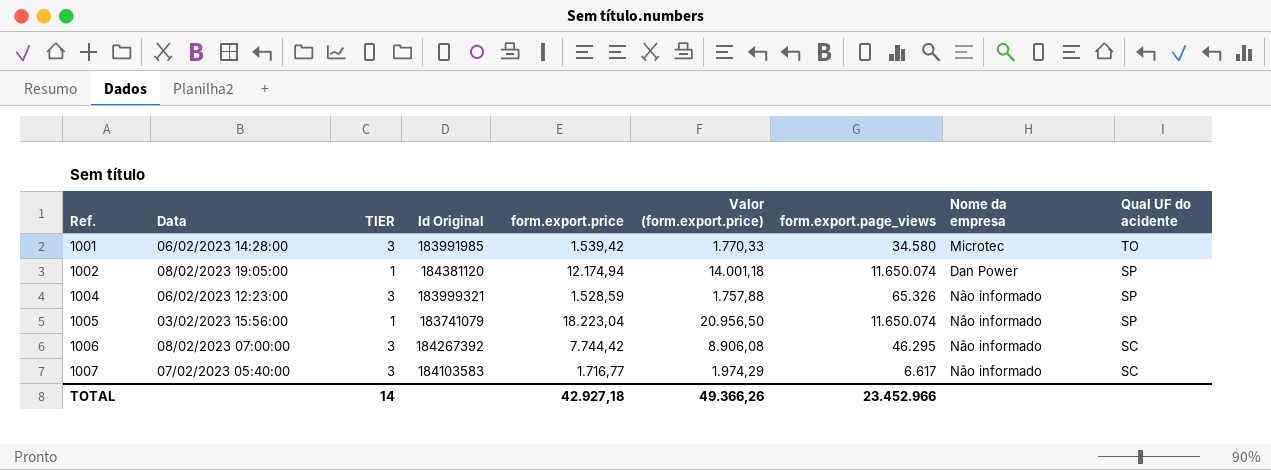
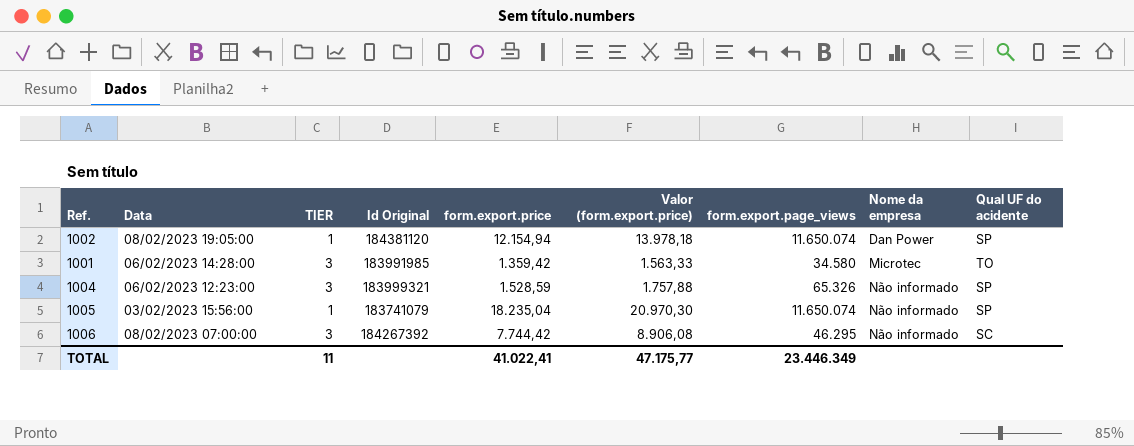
row order: Ref. ascending -> Nome da empresa ascending
row 1007: 07/02/2023 05:40:00 | 3 | 184103583 | 1.716,77 | 1.974,29 | 6.617 | Não informado | SC -> none
1002 | form.export.price: 12.174,94 -> 12.154,94
1002 | Valor (form.export.price): 14.001,18 -> 13.978,18
1001 | form.export.price: 1.539,42 -> 1.359,42
1001 | Valor (form.export.price): 1.770,33 -> 1.563,33
1005 | form.export.price: 18.223,04 -> 18.235,04
1005 | Valor (form.export.price): 20.956,50 -> 20.970,30
TOTAL | TIER: 14 -> 11
TOTAL | form.export.price: 42.927,18 -> 41.022,41
TOTAL | Valor (form.export.price): 49.366,26 -> 47.175,77
TOTAL | form.export.page_views: 23.452.966 -> 23.446.349

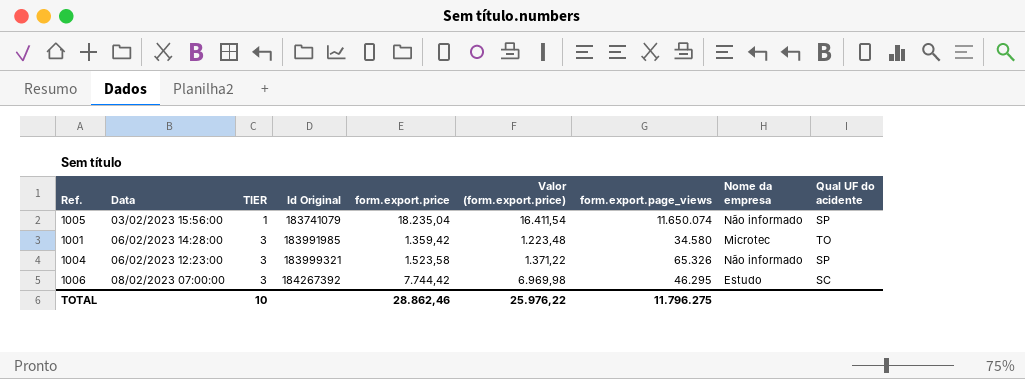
row order: Nome da empresa ascending -> TIER ascending
column Valor (form.export.price) | formula: [form.export.price] * 1,15 -> [form.export.price] * 0,9
row 1002: 08/02/2023 19:05:00 | 1 | 184381120 | 12.154,94 | 13.978,18 | 11.650.074 | Dan Power | SP -> none
1004 | form.export.price: 1.528,59 -> 1.523,58
1006 | Nome da empresa: Não informado -> Estudo
TOTAL | TIER: 11 -> 10
TOTAL | form.export.price: 41.022,41 -> 28.862,46
TOTAL | Valor (form.export.price): 47.175,77 -> 25.976,22
TOTAL | form.export.page_views: 23.446.349 -> 11.796.275

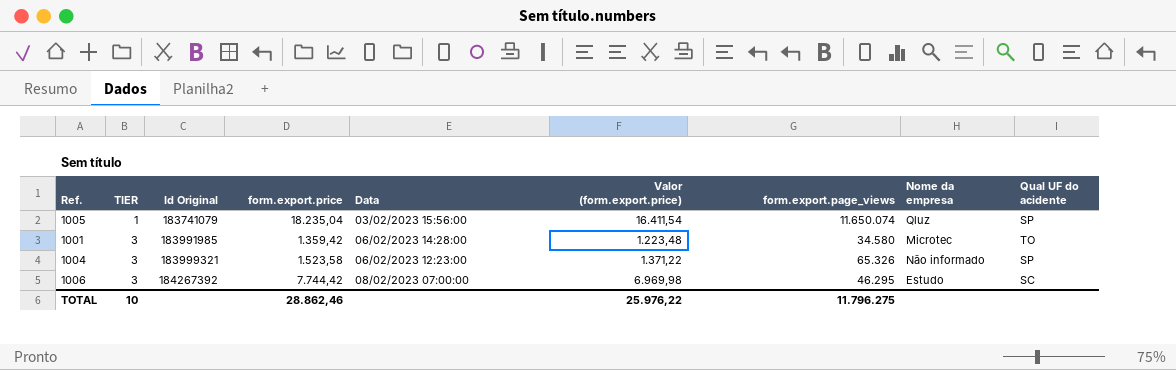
column Data | position: 2 -> 5
1005 | Nome da empresa: Não informado -> Qluz

